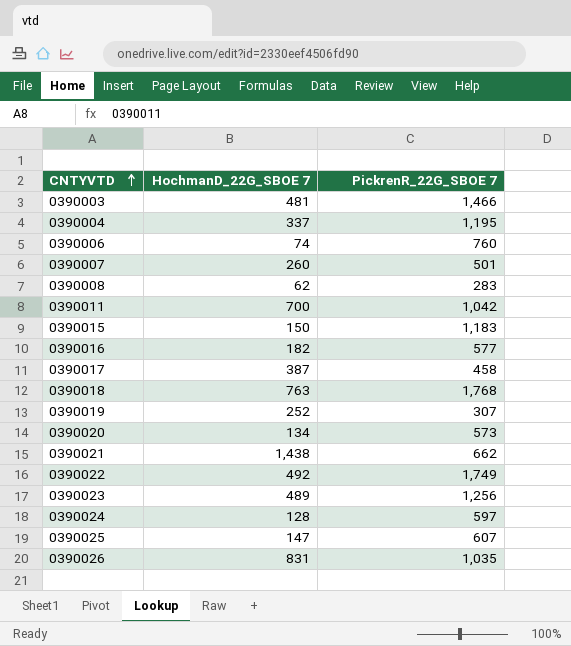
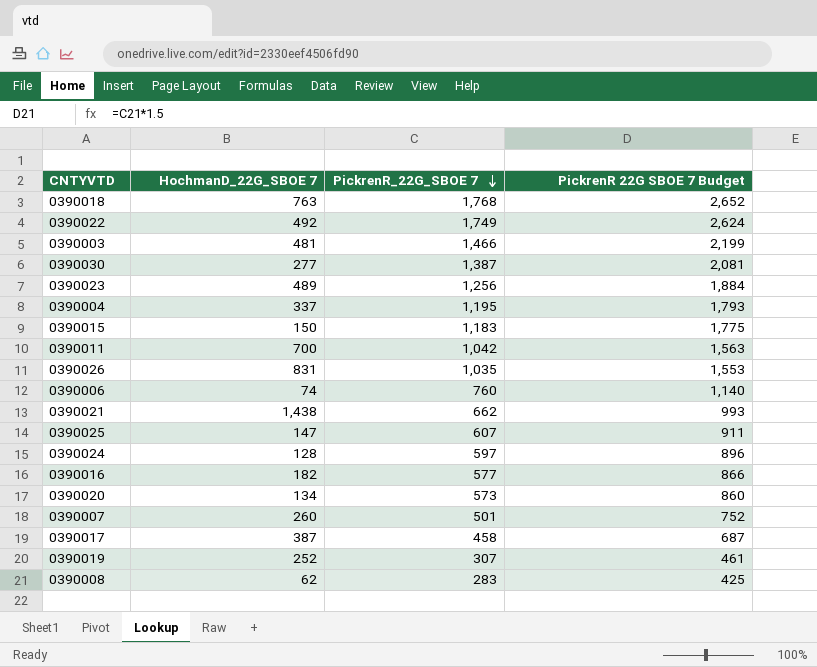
row order: CNTYVTD ascending -> PickrenR_22G_SBOE 7 descending
column PickrenR 22G SBOE 7 Budget | formula: none -> [PickrenR_22G_SBOE 7] * 1.5
row 0390030: none -> 277 | 1,387 | 2,081

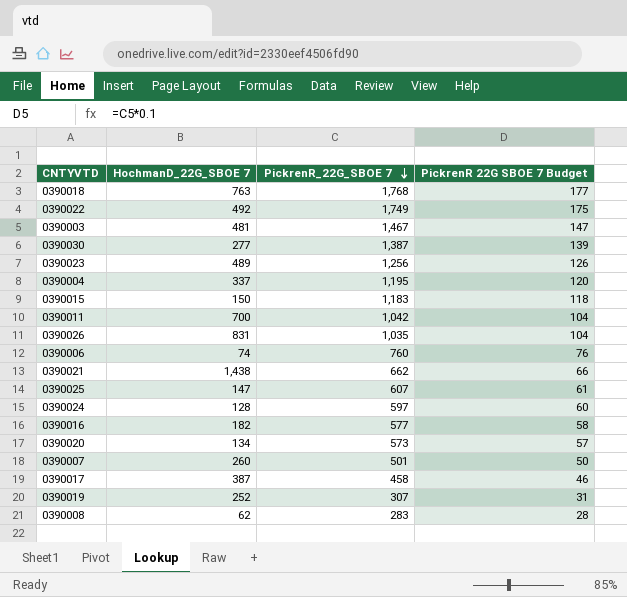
column PickrenR 22G SBOE 7 Budget | formula: [PickrenR_22G_SBOE 7] * 1.5 -> [PickrenR_22G_SBOE 7] * 0.1
0390003 | PickrenR_22G_SBOE 7: 1,466 -> 1,467

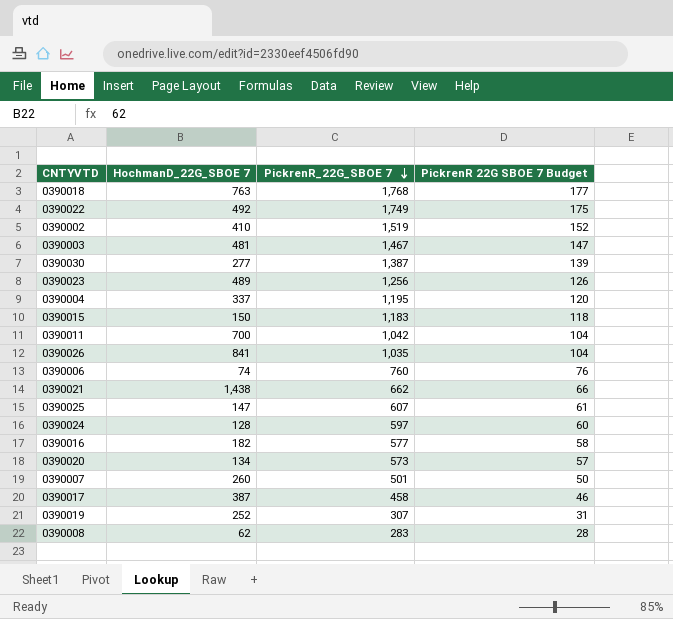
row 0390002: none -> 410 | 1,519 | 152
0390026 | HochmanD_22G_SBOE 7: 831 -> 841

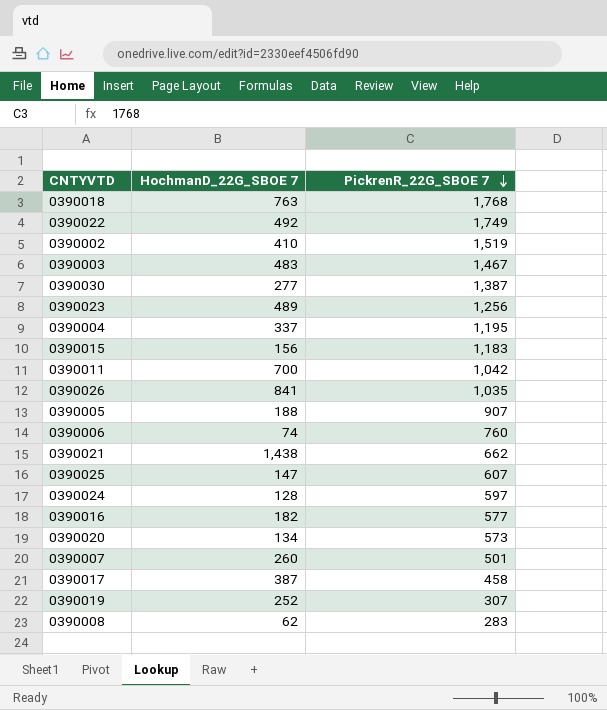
column PickrenR 22G SBOE 7 Budget | formula: [PickrenR_22G_SBOE 7] * 0.1 -> none
0390003 | HochmanD_22G_SBOE 7: 481 -> 483
0390015 | HochmanD_22G_SBOE 7: 150 -> 156
row 0390005: none -> 188 | 907

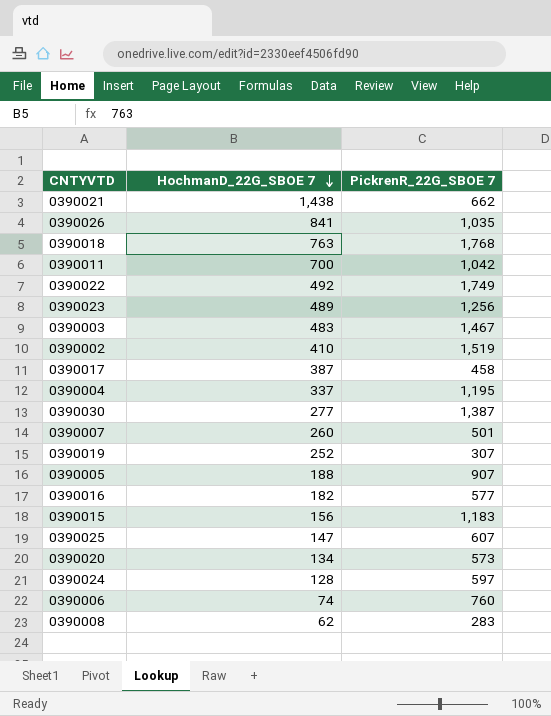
row order: PickrenR_22G_SBOE 7 descending -> HochmanD_22G_SBOE 7 descending

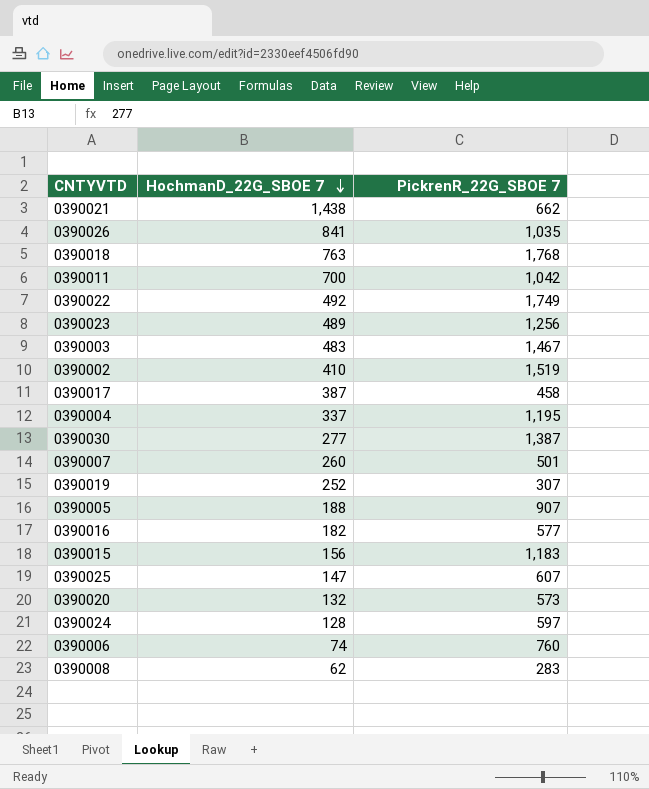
0390020 | HochmanD_22G_SBOE 7: 134 -> 132

